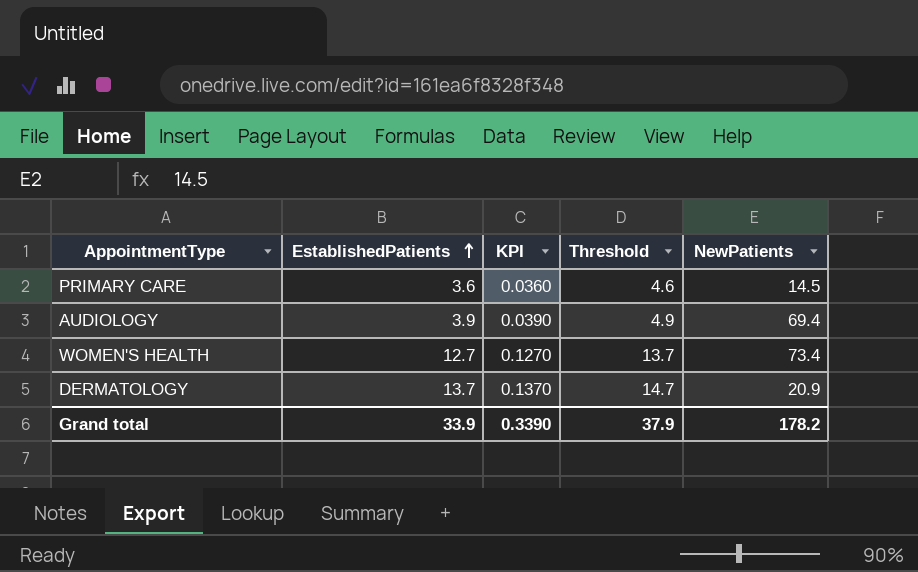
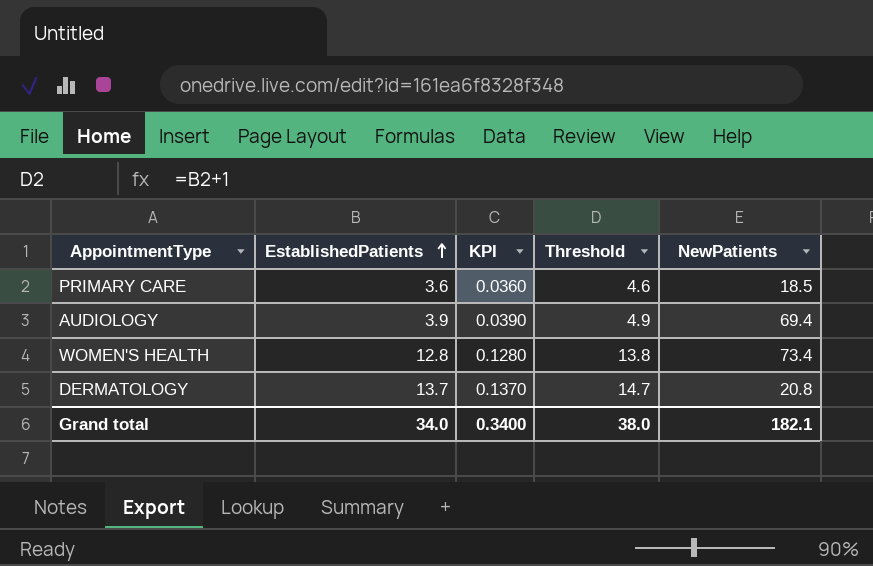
PRIMARY CARE | NewPatients: 14.5 -> 18.5
WOMEN'S HEALTH | EstablishedPatients: 12.7 -> 12.8
WOMEN'S HEALTH | KPI: 0.1270 -> 0.1280
WOMEN'S HEALTH | Threshold: 13.7 -> 13.8
DERMATOLOGY | NewPatients: 20.9 -> 20.8
Grand total | EstablishedPatients: 33.9 -> 34.0
Grand total | KPI: 0.3390 -> 0.3400
Grand total | Threshold: 37.9 -> 38.0
Grand total | NewPatients: 178.2 -> 182.1

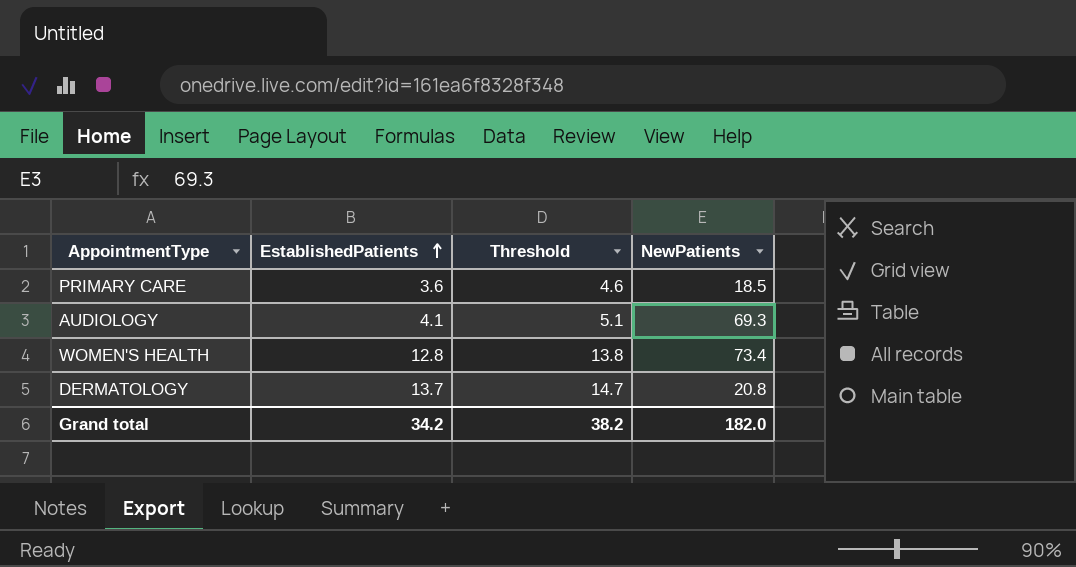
column KPI | formula: [EstablishedPatients] * 0.01 -> none
AUDIOLOGY | EstablishedPatients: 3.9 -> 4.1
AUDIOLOGY | Threshold: 4.9 -> 5.1
AUDIOLOGY | NewPatients: 69.4 -> 69.3
Grand total | EstablishedPatients: 34.0 -> 34.2
Grand total | Threshold: 38.0 -> 38.2
Grand total | NewPatients: 182.1 -> 182.0

